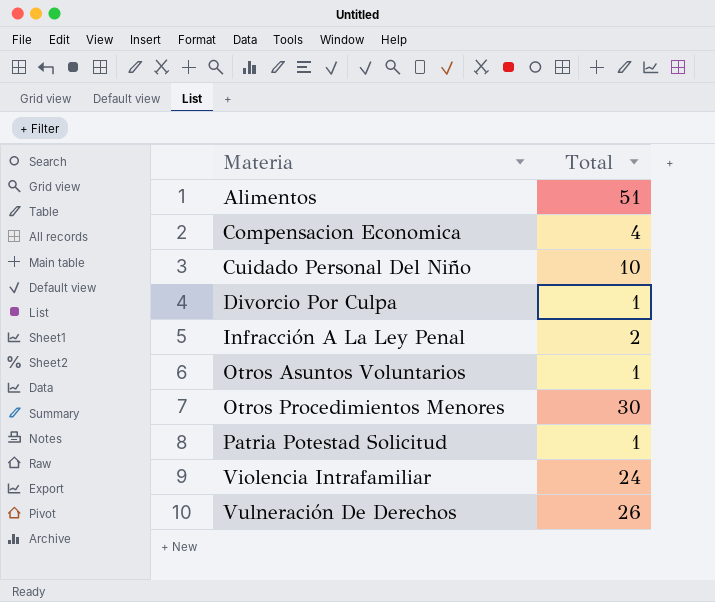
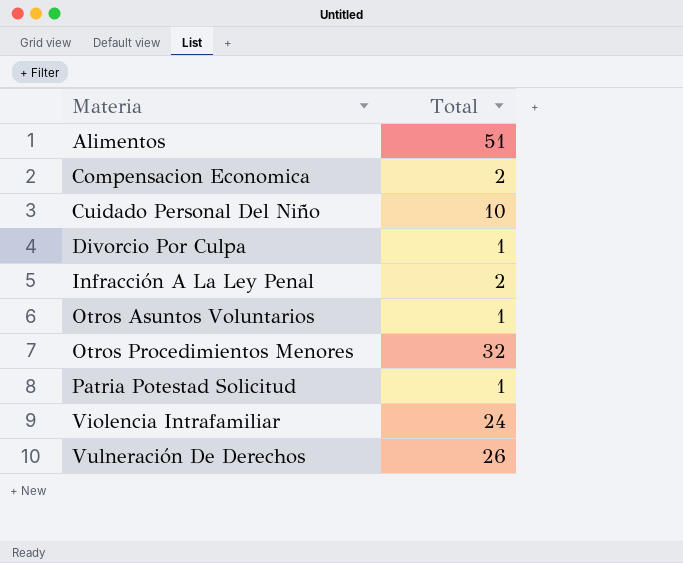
Compensacion Economica | Total: 4 -> 2
Otros Procedimientos Menores | Total: 30 -> 32

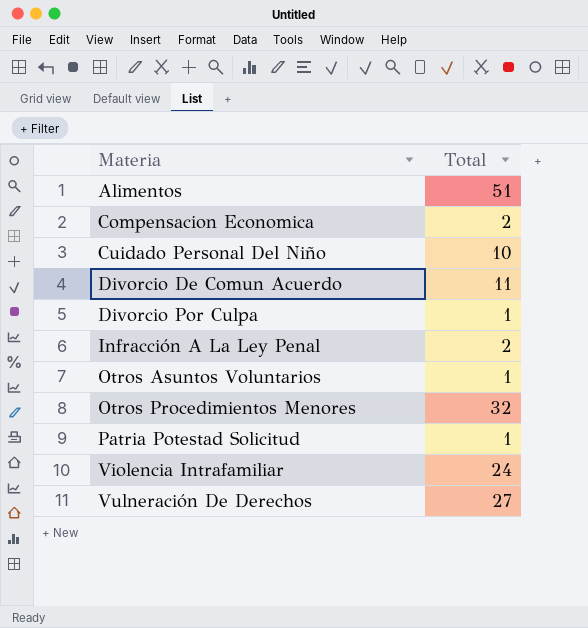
row Divorcio De Comun Acuerdo: none -> 11
Vulneración De Derechos | Total: 26 -> 27

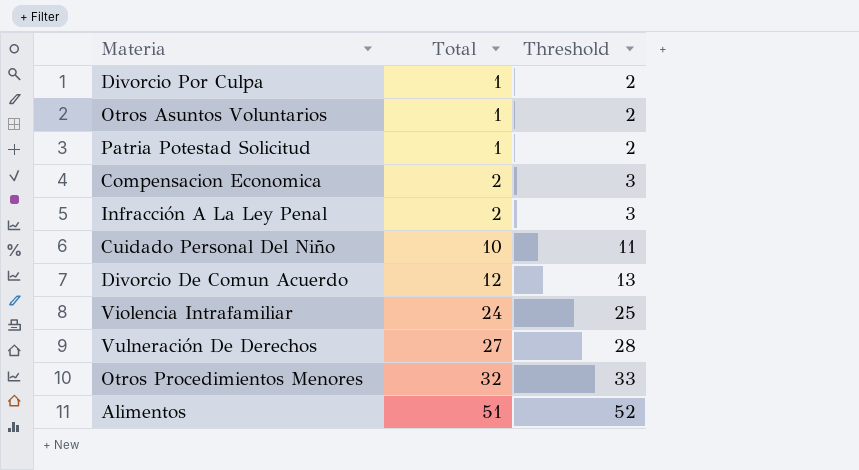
row order: Materia ascending -> Total ascending
column Threshold | formula: none -> [Total] + 1
Divorcio De Comun Acuerdo | Total: 11 -> 12

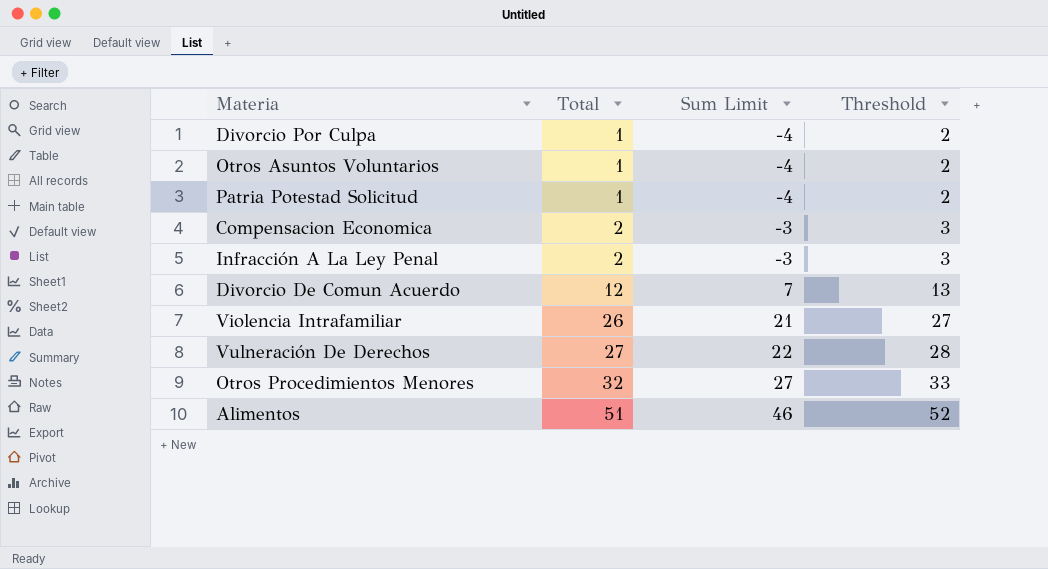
column Sum Limit | formula: none -> [Total] - 5
row Cuidado Personal Del Niño: 10 | 11 -> none
Violencia Intrafamiliar | Total: 24 -> 26
Violencia Intrafamiliar | Threshold: 25 -> 27

